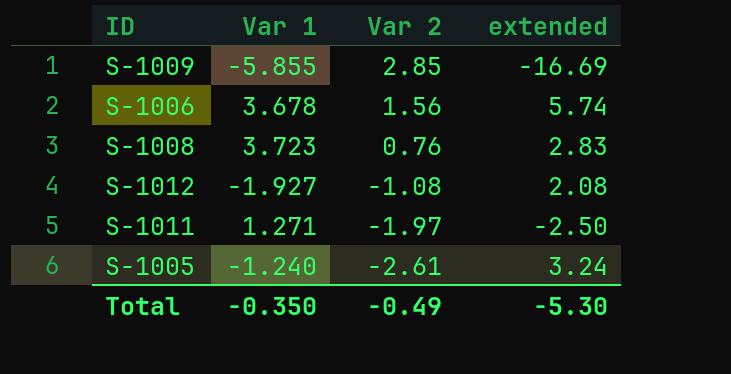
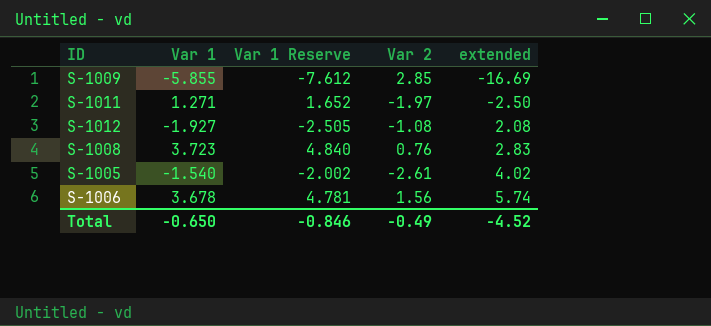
row order: Var 2 descending -> extended ascending
column Var 1 Reserve | formula: none -> [Var 1] * 1.3
S-1005 | Var 1: -1.240 -> -1.540
S-1005 | extended: 3.24 -> 4.02
Total | Var 1: -0.350 -> -0.650
Total | extended: -5.30 -> -4.52

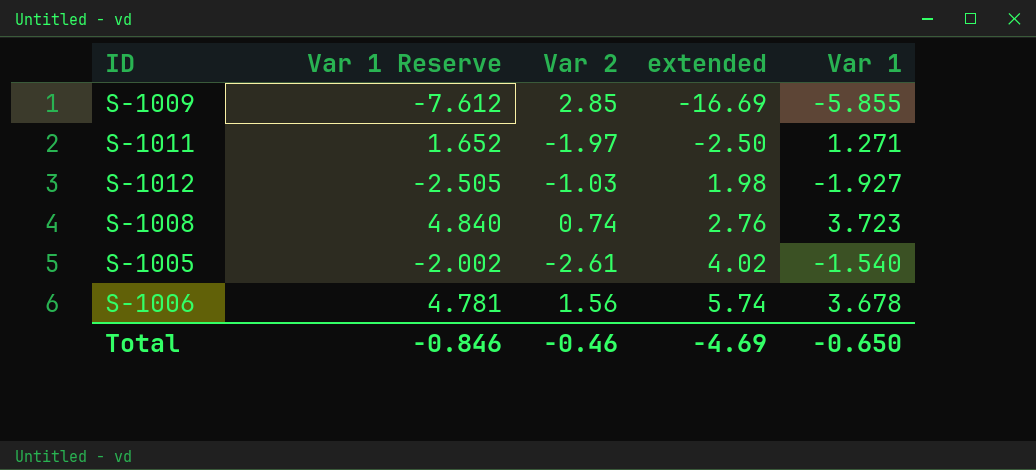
column Var 1 | position: 2 -> 5
S-1012 | Var 2: -1.08 -> -1.03
S-1012 | extended: 2.08 -> 1.98
S-1008 | Var 2: 0.76 -> 0.74
S-1008 | extended: 2.83 -> 2.76
Total | Var 2: -0.49 -> -0.46
Total | extended: -4.52 -> -4.69

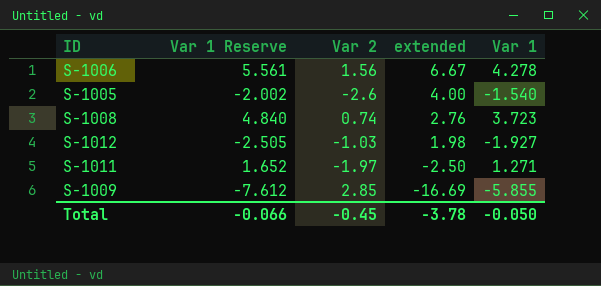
row order: extended ascending -> extended descending
S-1006 | Var 1 Reserve: 4.781 -> 5.561
S-1006 | extended: 5.74 -> 6.67
S-1006 | Var 1: 3.678 -> 4.278
S-1005 | Var 2: -2.61 -> -2.6
S-1005 | extended: 4.02 -> 4.00
Total | Var 1 Reserve: -0.846 -> -0.066
Total | Var 2: -0.46 -> -0.45
Total | extended: -4.69 -> -3.78
Total | Var 1: -0.650 -> -0.050

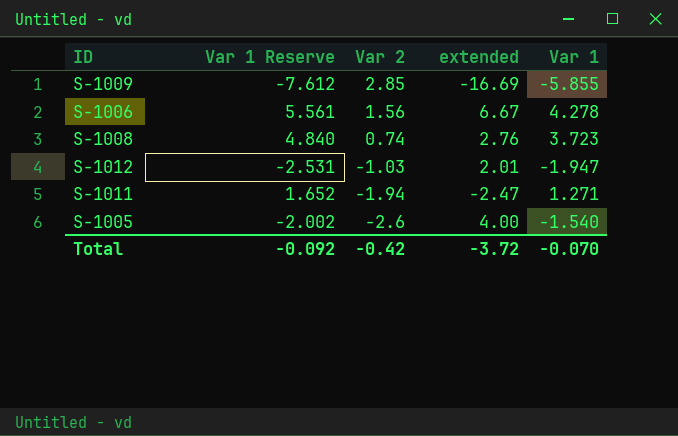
row order: extended descending -> Var 2 descending
S-1012 | Var 1 Reserve: -2.505 -> -2.531
S-1012 | extended: 1.98 -> 2.01
S-1012 | Var 1: -1.927 -> -1.947
S-1011 | Var 2: -1.97 -> -1.94
S-1011 | extended: -2.50 -> -2.47
Total | Var 1 Reserve: -0.066 -> -0.092
Total | Var 2: -0.45 -> -0.42
Total | extended: -3.78 -> -3.72
Total | Var 1: -0.050 -> -0.070

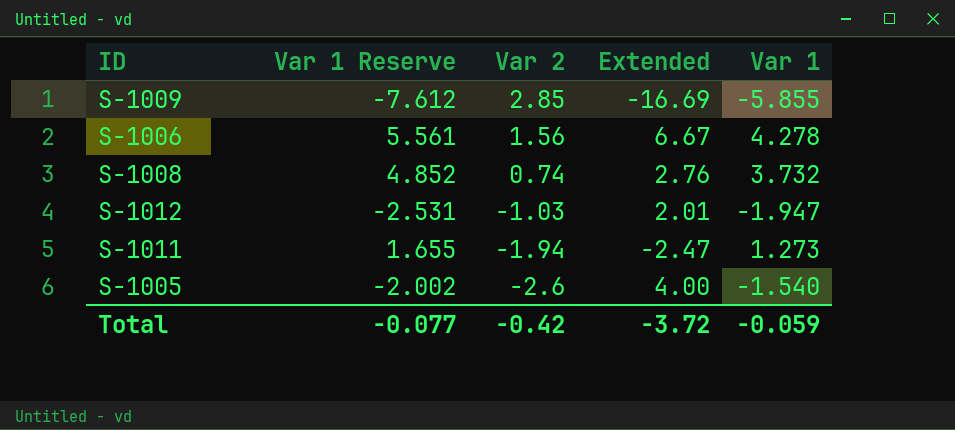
column name: extended -> Extended
S-1008 | Var 1 Reserve: 4.840 -> 4.852
S-1008 | Var 1: 3.723 -> 3.732
S-1011 | Var 1 Reserve: 1.652 -> 1.655
S-1011 | Var 1: 1.271 -> 1.273
Total | Var 1 Reserve: -0.092 -> -0.077
Total | Var 1: -0.070 -> -0.059

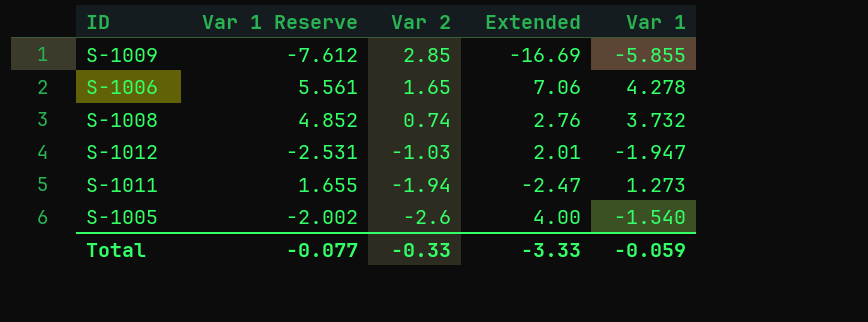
S-1006 | Var 2: 1.56 -> 1.65
S-1006 | Extended: 6.67 -> 7.06
Total | Var 2: -0.42 -> -0.33
Total | Extended: -3.72 -> -3.33

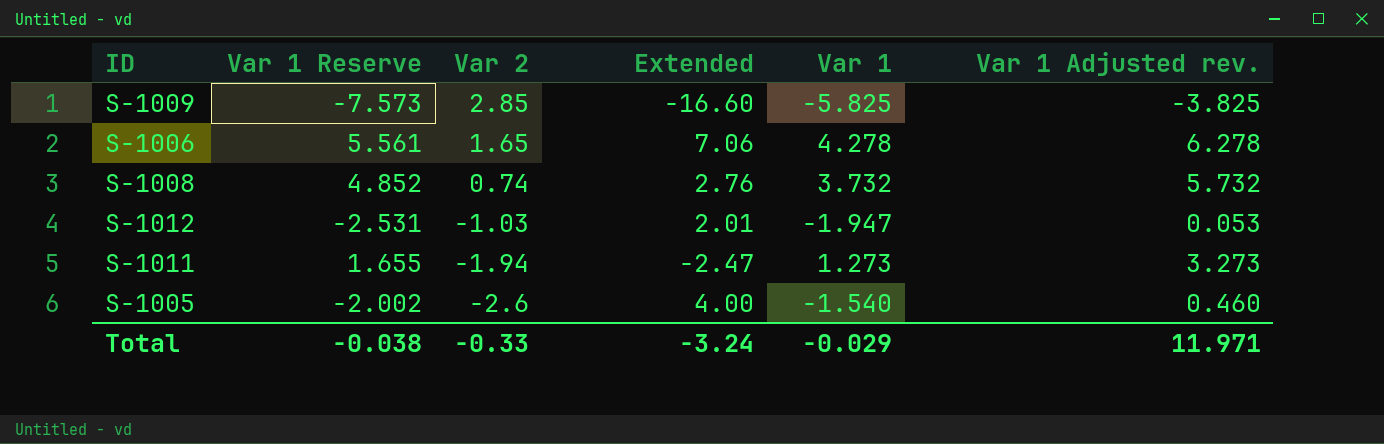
column Var 1 Adjusted rev. | formula: none -> [Var 1] + 2
S-1009 | Var 1 Reserve: -7.612 -> -7.573
S-1009 | Extended: -16.69 -> -16.60
S-1009 | Var 1: -5.855 -> -5.825
Total | Var 1 Reserve: -0.077 -> -0.038
Total | Extended: -3.33 -> -3.24
Total | Var 1: -0.059 -> -0.029

